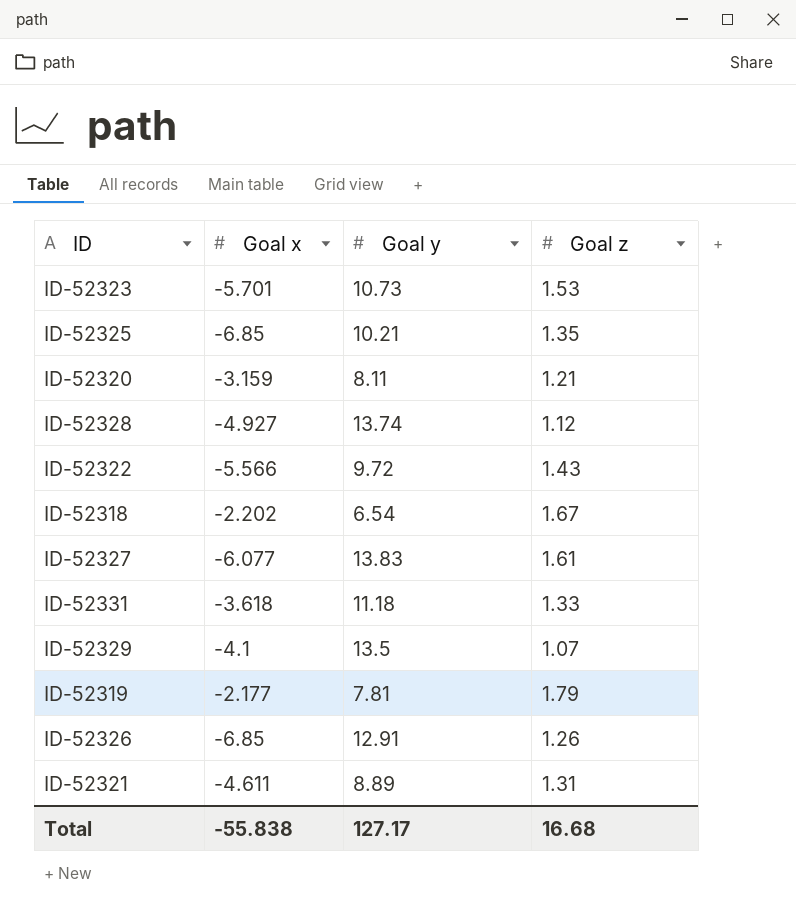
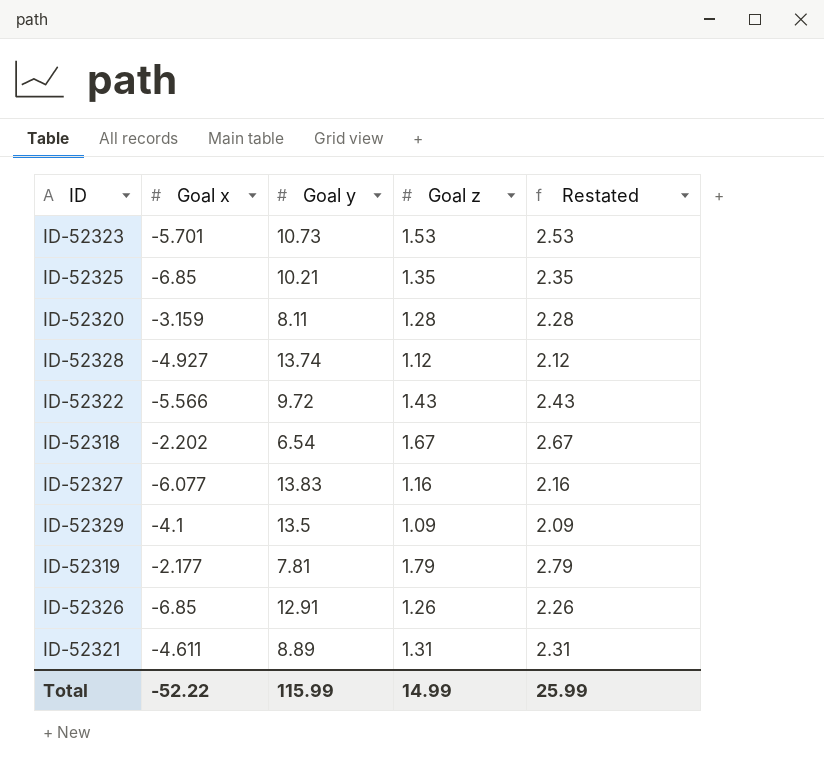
column Restated | formula: none -> [Goal z] + 1
row ID-52331: -3.618 | 11.18 | 1.33 -> none
ID-52320 | Goal z: 1.21 -> 1.28
ID-52327 | Goal z: 1.61 -> 1.16
ID-52329 | Goal z: 1.07 -> 1.09
Total | Goal x: -55.838 -> -52.22
Total | Goal y: 127.17 -> 115.99
Total | Goal z: 16.68 -> 14.99

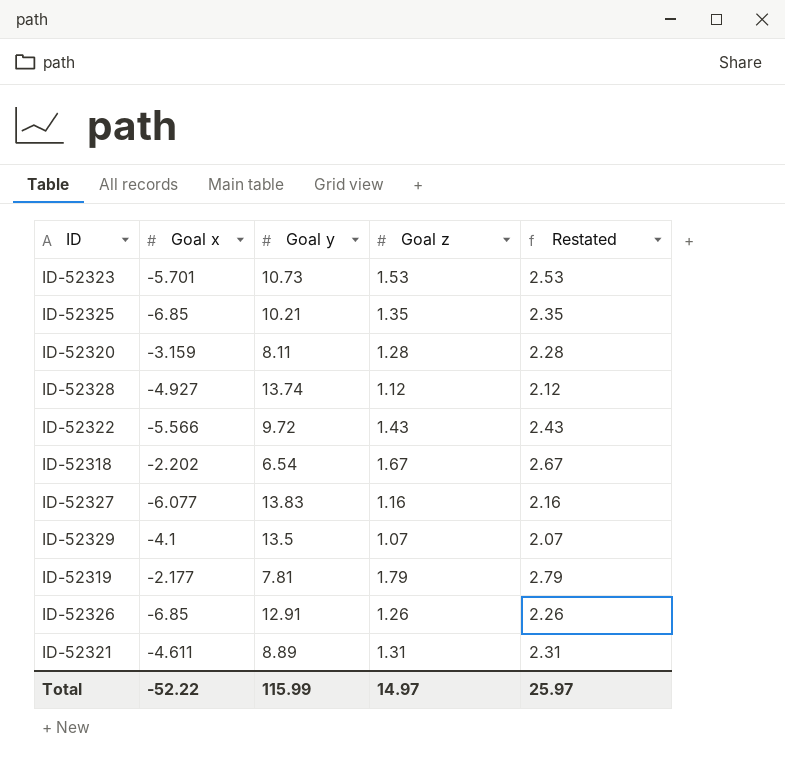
ID-52329 | Goal z: 1.09 -> 1.07
ID-52329 | Restated: 2.09 -> 2.07
Total | Goal z: 14.99 -> 14.97
Total | Restated: 25.99 -> 25.97

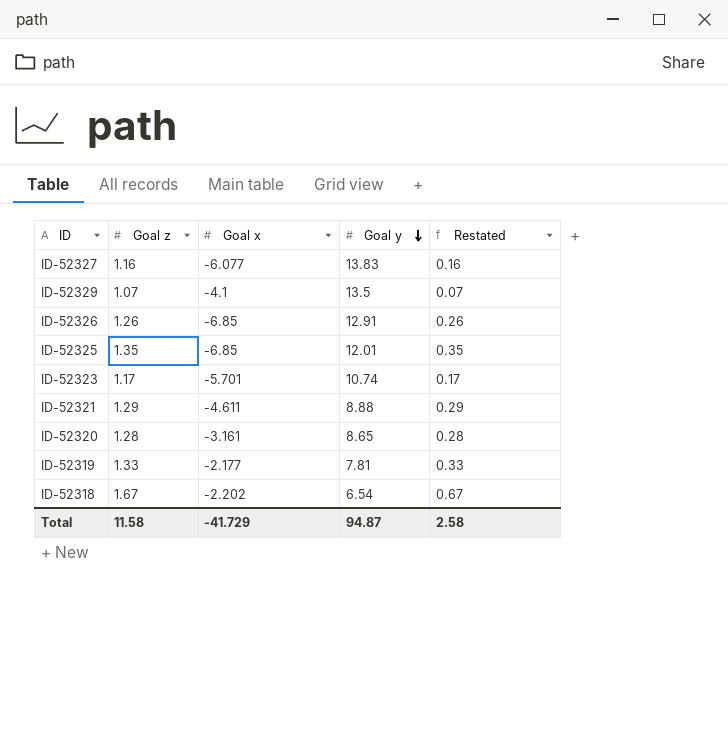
row order: none -> Goal y descending
column Goal z | position: 4 -> 2
column Restated | formula: [Goal z] + 1 -> [Goal z] - 1
row ID-52328: -4.927 | 13.74 | 1.12 | 2.12 -> none
row ID-52322: -5.566 | 9.72 | 1.43 | 2.43 -> none
ID-52325 | Goal y: 10.21 -> 12.01
ID-52323 | Goal z: 1.53 -> 1.17
ID-52323 | Goal y: 10.73 -> 10.74
ID-52321 | Goal z: 1.31 -> 1.29
ID-52321 | Goal y: 8.89 -> 8.88
ID-52320 | Goal x: -3.159 -> -3.161
ID-52320 | Goal y: 8.11 -> 8.65
ID-52319 | Goal z: 1.79 -> 1.33
Total | Goal z: 14.97 -> 11.58
Total | Goal x: -52.22 -> -41.729
Total | Goal y: 115.99 -> 94.87
Total | Restated: 25.97 -> 2.58

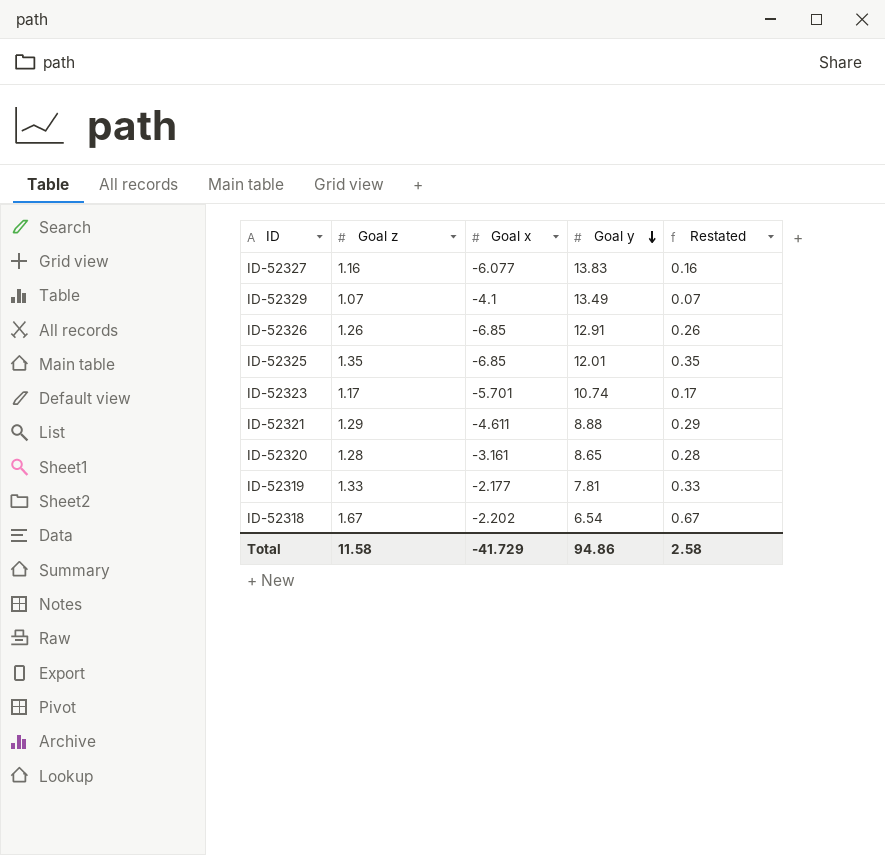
ID-52329 | Goal y: 13.5 -> 13.49
Total | Goal y: 94.87 -> 94.86

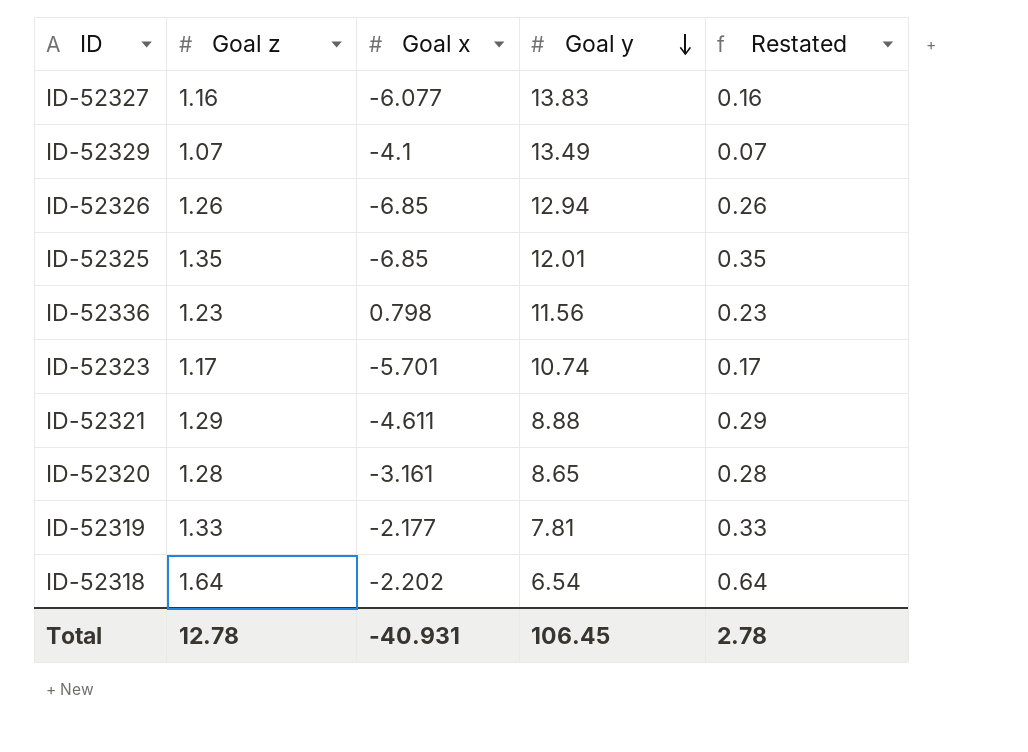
ID-52326 | Goal y: 12.91 -> 12.94
row ID-52336: none -> 1.23 | 0.798 | 11.56 | 0.23
ID-52318 | Goal z: 1.67 -> 1.64
ID-52318 | Restated: 0.67 -> 0.64
Total | Goal z: 11.58 -> 12.78
Total | Goal x: -41.729 -> -40.931
Total | Goal y: 94.86 -> 106.45
Total | Restated: 2.58 -> 2.78

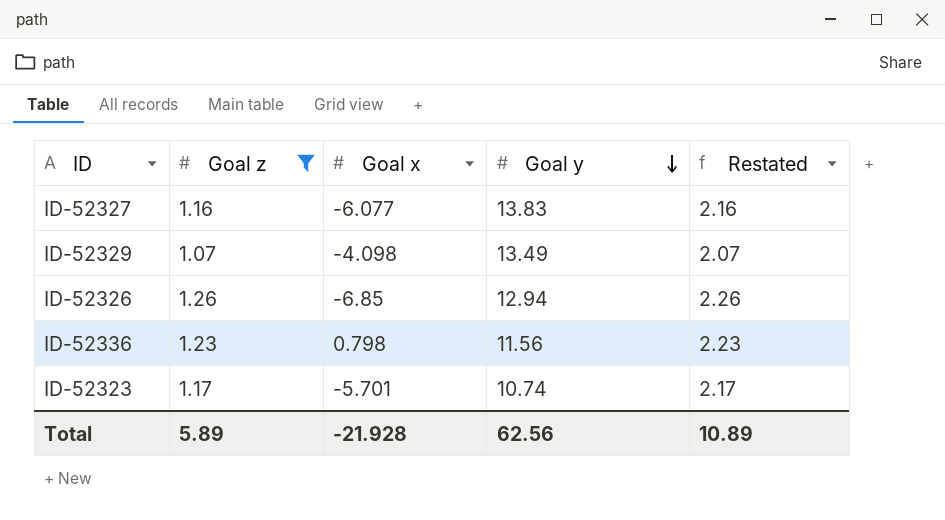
filter: none -> Goal z <= 1.26
column Restated | formula: [Goal z] - 1 -> [Goal z] + 1
ID-52329 | Goal x: -4.1 -> -4.098
Total | Goal z: 12.78 -> 5.89
Total | Goal x: -40.931 -> -21.928
Total | Goal y: 106.45 -> 62.56
Total | Restated: 2.78 -> 10.89

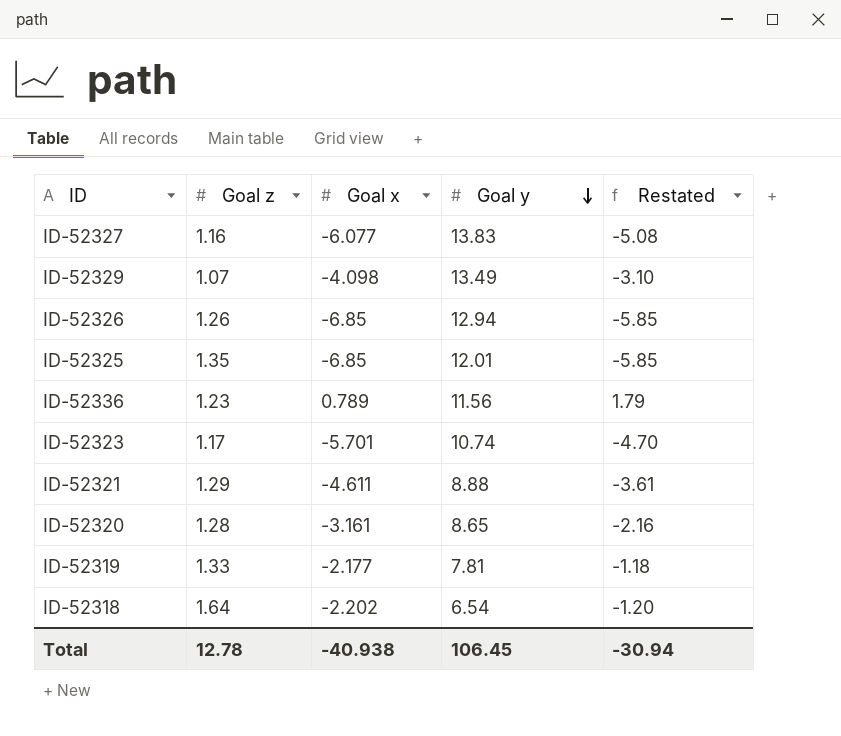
filter: Goal z <= 1.26 -> none
column Restated | formula: [Goal z] + 1 -> [Goal x] + 1
ID-52336 | Goal x: 0.798 -> 0.789
Total | Goal z: 5.89 -> 12.78
Total | Goal x: -21.928 -> -40.938
Total | Goal y: 62.56 -> 106.45
Total | Restated: 10.89 -> -30.94

